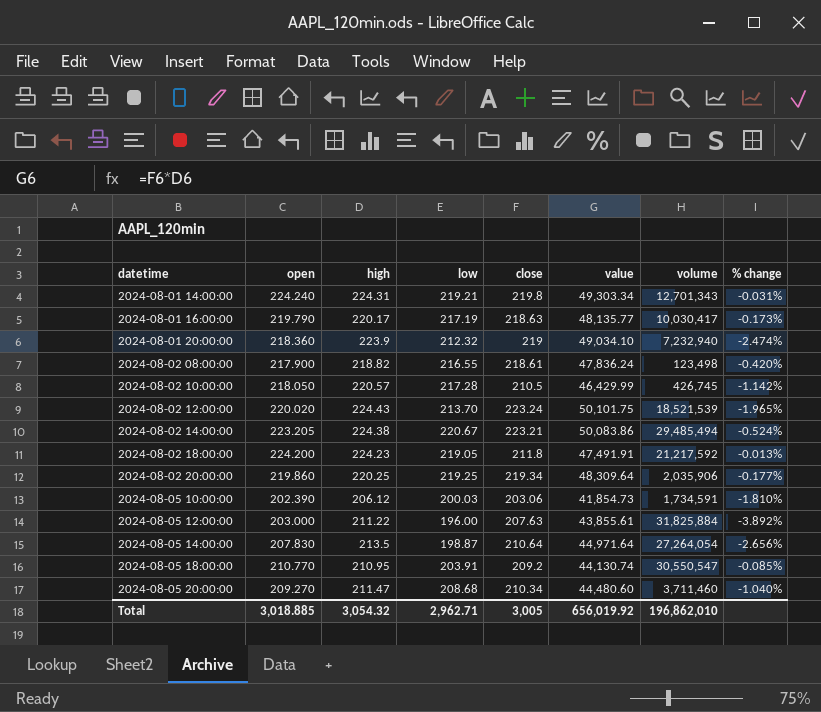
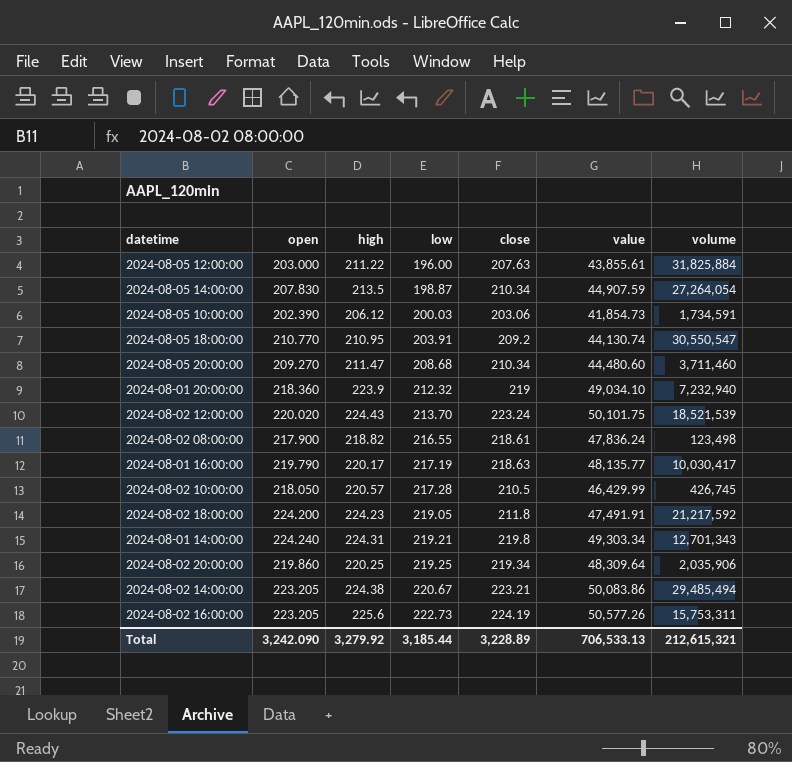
row order: datetime ascending -> low ascending
column % change | formula: ([open] - [high]) / [high] -> none
2024-08-05 14:00:00 | close: 210.64 -> 210.34
2024-08-05 14:00:00 | value: 44,971.64 -> 44,907.59
row 2024-08-02 16:00:00: none -> 223.205 | 225.6 | 222.73 | 224.19 | 50,577.26 | 15,753,311
Total | open: 3,018.885 -> 3,242.090
Total | high: 3,054.32 -> 3,279.92
Total | low: 2,962.71 -> 3,185.44
Total | close: 3,005 -> 3,228.89
Total | value: 656,019.92 -> 706,533.13
Total | volume: 196,862,010 -> 212,615,321

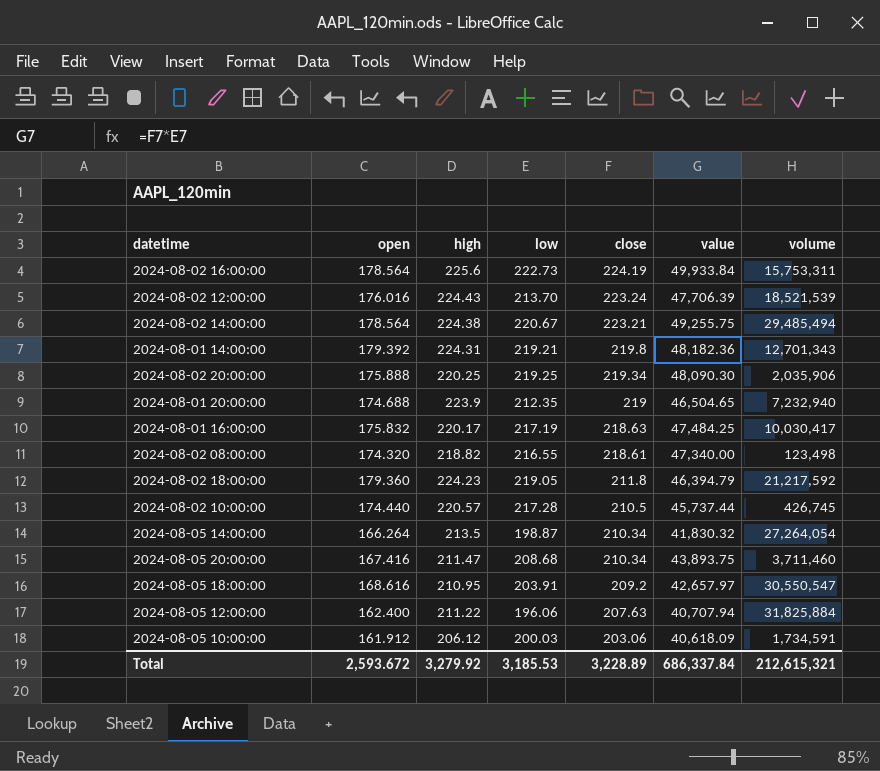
row order: low ascending -> close descending
column value | formula: [high] * [close] -> [low] * [close]
2024-08-02 16:00:00 | open: 223.205 -> 178.564
2024-08-02 12:00:00 | open: 220.020 -> 176.016
2024-08-02 14:00:00 | open: 223.205 -> 178.564
2024-08-01 14:00:00 | open: 224.240 -> 179.392
2024-08-02 20:00:00 | open: 219.860 -> 175.888
2024-08-01 20:00:00 | open: 218.360 -> 174.688
2024-08-01 20:00:00 | low: 212.32 -> 212.35
2024-08-01 16:00:00 | open: 219.790 -> 175.832
2024-08-02 08:00:00 | open: 217.900 -> 174.320
2024-08-02 18:00:00 | open: 224.200 -> 179.360
2024-08-02 10:00:00 | open: 218.050 -> 174.440
2024-08-05 14:00:00 | open: 207.830 -> 166.264
2024-08-05 20:00:00 | open: 209.270 -> 167.416
2024-08-05 18:00:00 | open: 210.770 -> 168.616
2024-08-05 12:00:00 | open: 203.000 -> 162.400
2024-08-05 12:00:00 | low: 196.00 -> 196.06
2024-08-05 10:00:00 | open: 202.390 -> 161.912
Total | open: 3,242.090 -> 2,593.672
Total | low: 3,185.44 -> 3,185.53
Total | value: 706,533.13 -> 686,337.84

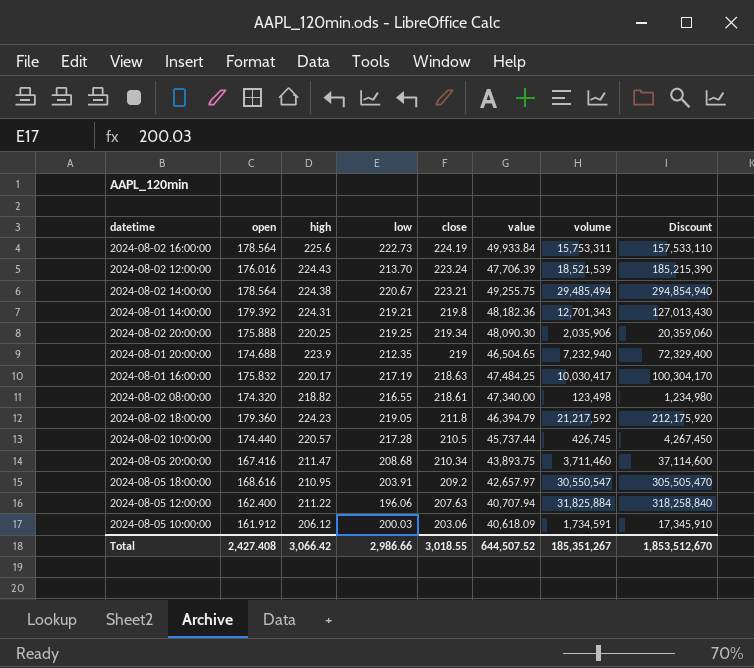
column Discount | formula: none -> [volume] * 10
row 2024-08-05 14:00:00: 166.264 | 213.5 | 198.87 | 210.34 | 41,830.32 | 27,264,054 -> none
Total | open: 2,593.672 -> 2,427.408
Total | high: 3,279.92 -> 3,066.42
Total | low: 3,185.53 -> 2,986.66
Total | close: 3,228.89 -> 3,018.55
Total | value: 686,337.84 -> 644,507.52
Total | volume: 212,615,321 -> 185,351,267

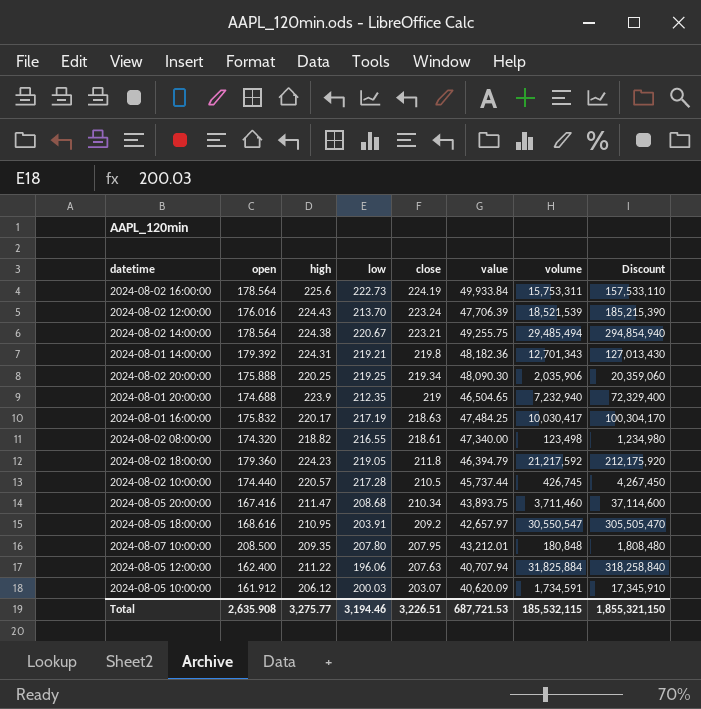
row 2024-08-07 10:00:00: none -> 208.500 | 209.35 | 207.80 | 207.95 | 43,212.01 | 180,848 | 1,808,480
2024-08-05 10:00:00 | close: 203.06 -> 203.07
2024-08-05 10:00:00 | value: 40,618.09 -> 40,620.09
Total | open: 2,427.408 -> 2,635.908
Total | high: 3,066.42 -> 3,275.77
Total | low: 2,986.66 -> 3,194.46
Total | close: 3,018.55 -> 3,226.51
Total | value: 644,507.52 -> 687,721.53
Total | volume: 185,351,267 -> 185,532,115
Total | Discount: 1,853,512,670 -> 1,855,321,150

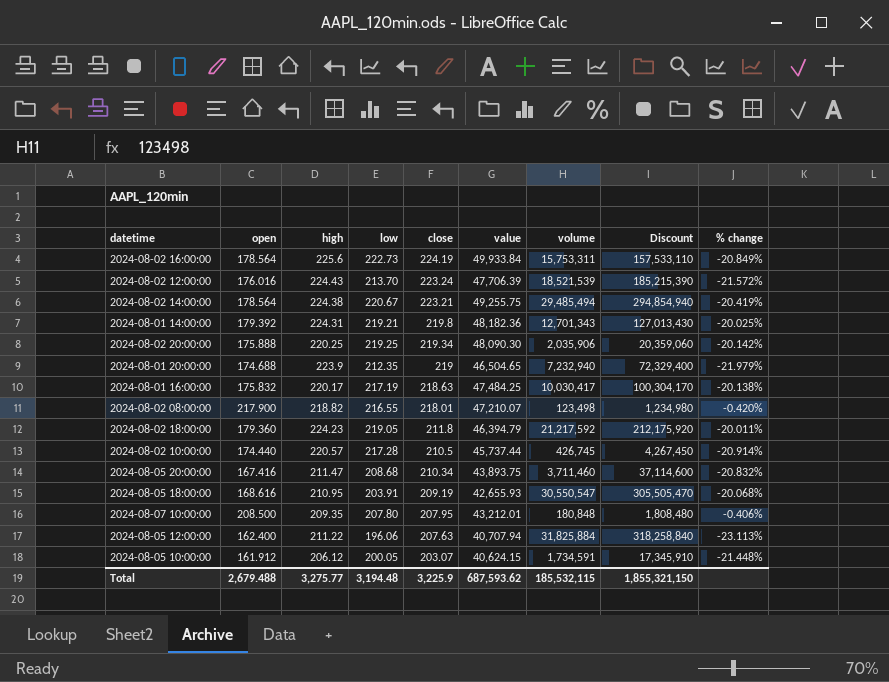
column % change | formula: none -> ([open] - [high]) / [high]
2024-08-02 08:00:00 | open: 174.320 -> 217.900
2024-08-02 08:00:00 | close: 218.61 -> 218.01
2024-08-02 08:00:00 | value: 47,340.00 -> 47,210.07
2024-08-05 18:00:00 | close: 209.2 -> 209.19
2024-08-05 18:00:00 | value: 42,657.97 -> 42,655.93
2024-08-05 10:00:00 | low: 200.03 -> 200.05
2024-08-05 10:00:00 | value: 40,620.09 -> 40,624.15
Total | open: 2,635.908 -> 2,679.488
Total | low: 3,194.46 -> 3,194.48
Total | close: 3,226.51 -> 3,225.9
Total | value: 687,721.53 -> 687,593.62

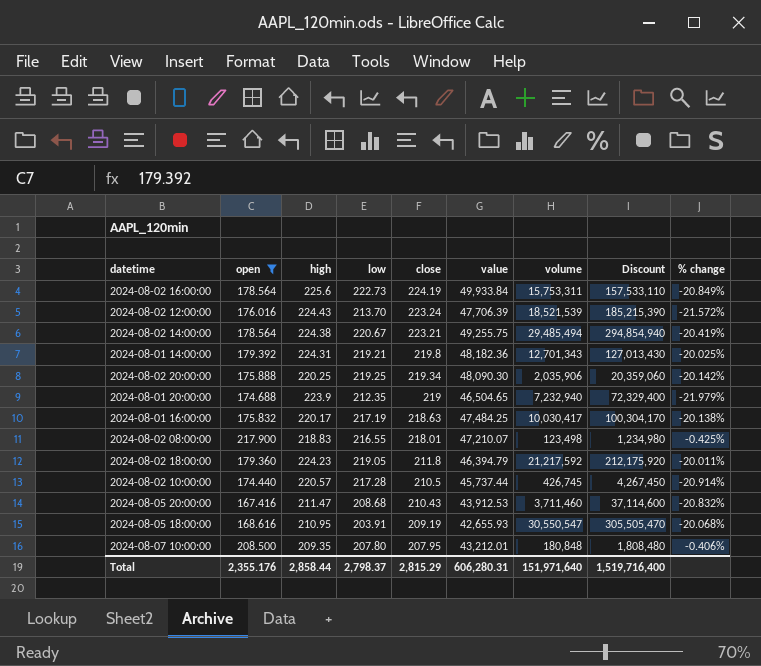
filter: none -> open >= 167.416
2024-08-02 08:00:00 | high: 218.82 -> 218.83
2024-08-02 08:00:00 | % change: -0.420% -> -0.425%
2024-08-05 20:00:00 | close: 210.34 -> 210.43
2024-08-05 20:00:00 | value: 43,893.75 -> 43,912.53
Total | open: 2,679.488 -> 2,355.176
Total | high: 3,275.77 -> 2,858.44
Total | low: 3,194.48 -> 2,798.37
Total | close: 3,225.9 -> 2,815.29
Total | value: 687,593.62 -> 606,280.31
Total | volume: 185,532,115 -> 151,971,640
Total | Discount: 1,855,321,150 -> 1,519,716,400

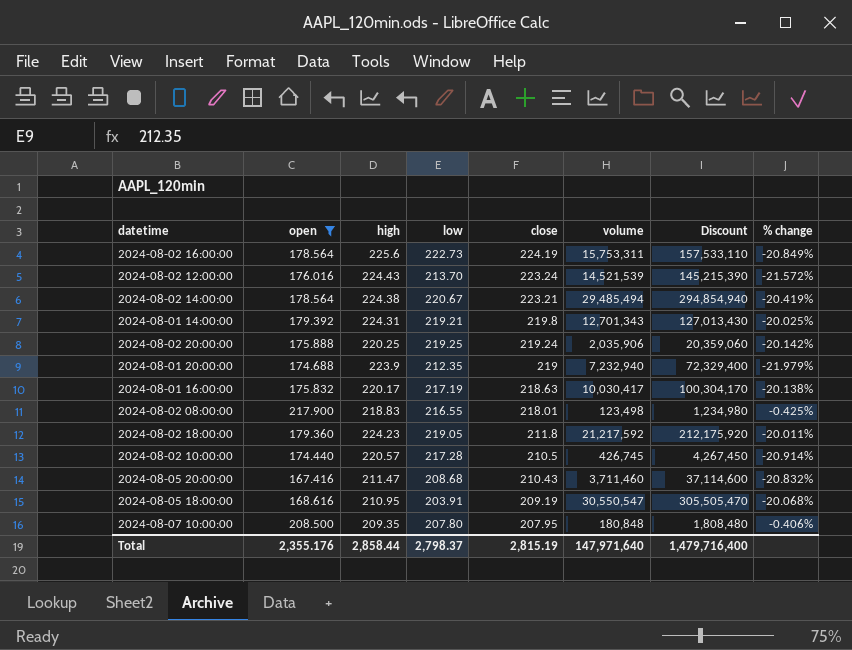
column value | formula: [low] * [close] -> none
2024-08-02 12:00:00 | volume: 18,521,539 -> 14,521,539
2024-08-02 12:00:00 | Discount: 185,215,390 -> 145,215,390
2024-08-02 20:00:00 | close: 219.34 -> 219.24
Total | close: 2,815.29 -> 2,815.19
Total | volume: 151,971,640 -> 147,971,640
Total | Discount: 1,519,716,400 -> 1,479,716,400

